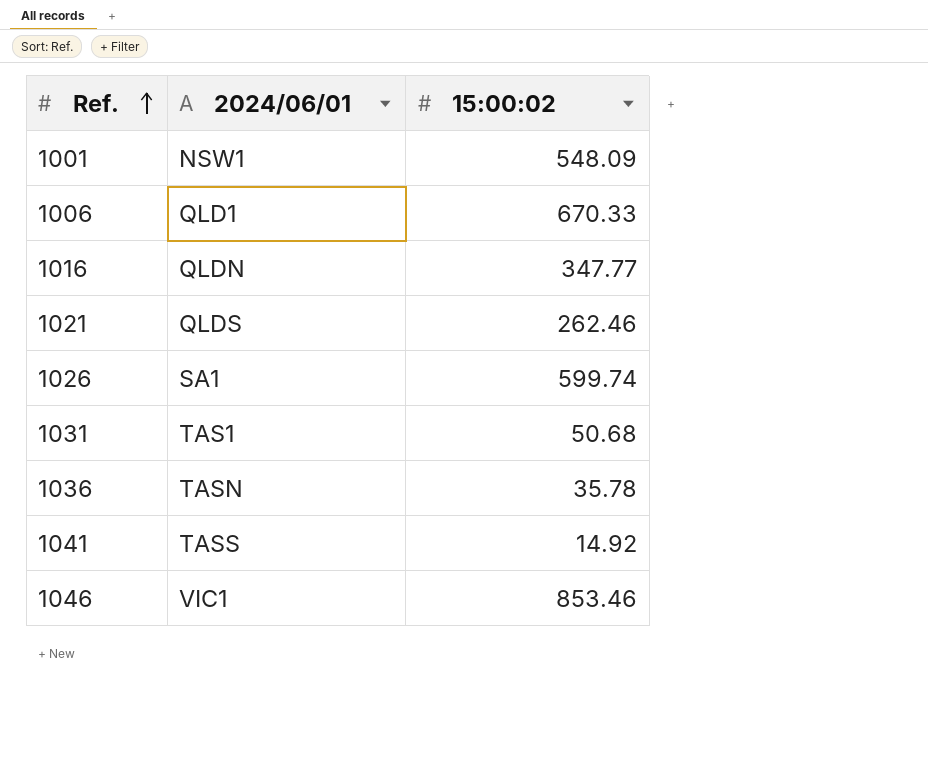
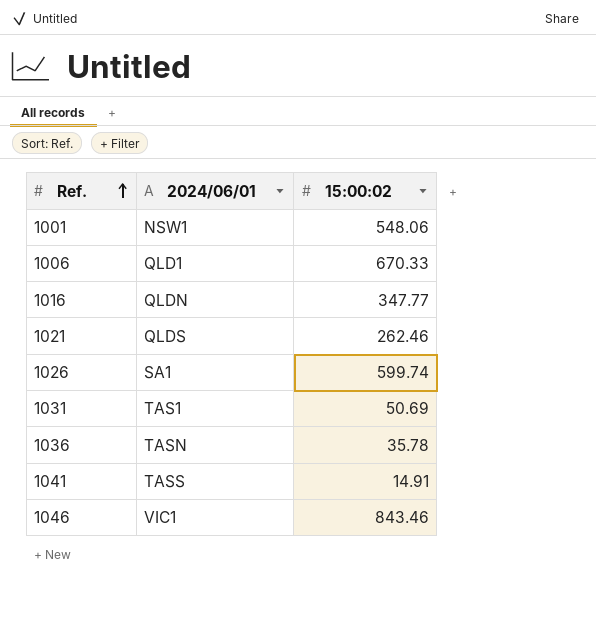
1001 | 15:00:02: 548.09 -> 548.06
1031 | 15:00:02: 50.68 -> 50.69
1041 | 15:00:02: 14.92 -> 14.91
1046 | 15:00:02: 853.46 -> 843.46

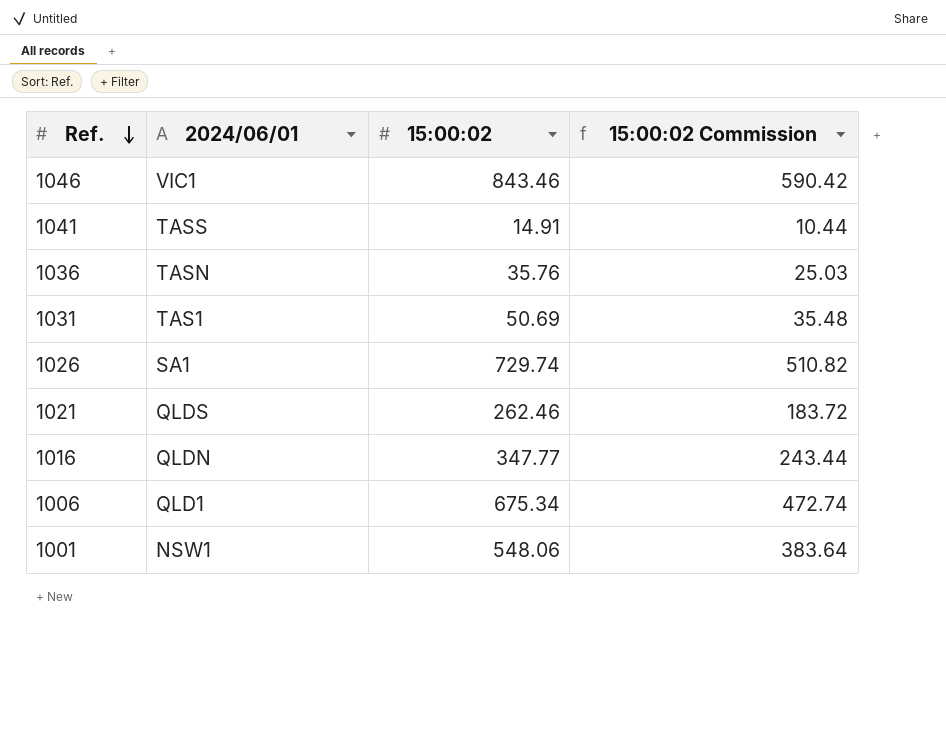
row order: Ref. ascending -> Ref. descending
column 15:00:02 Commission | formula: none -> [15:00:02] * 0.7
1036 | 15:00:02: 35.78 -> 35.76
1026 | 15:00:02: 599.74 -> 729.74
1006 | 15:00:02: 670.33 -> 675.34

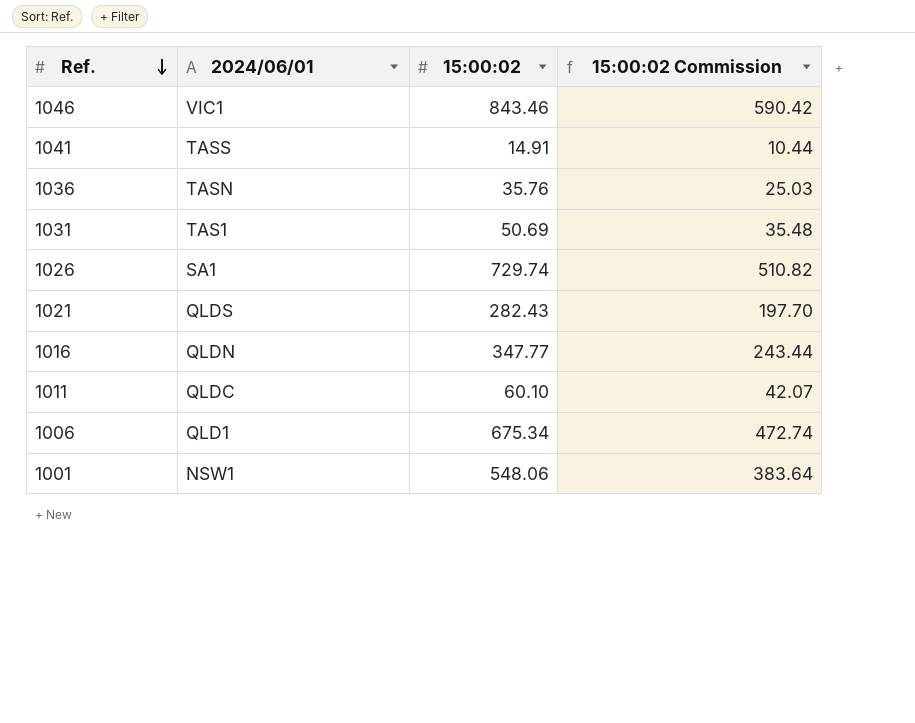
1021 | 15:00:02: 262.46 -> 282.43
1021 | 15:00:02 Commission: 183.72 -> 197.70
row 1011: none -> QLDC | 60.10 | 42.07

